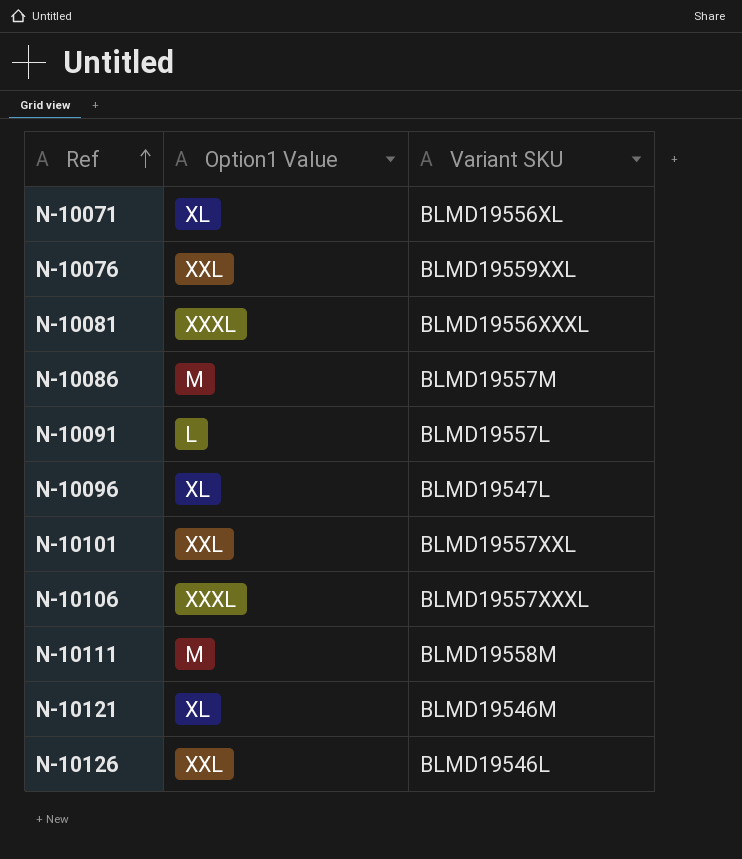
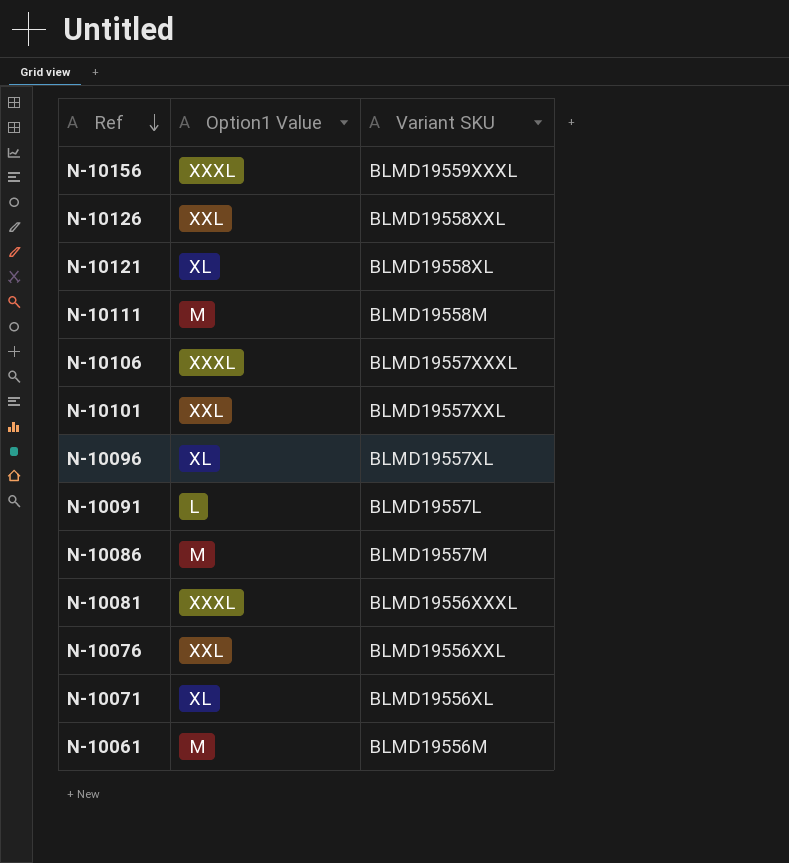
row order: Ref ascending -> Ref descending
row N-10156: none -> XXXL | BLMD19559XXXL
N-10126 | Variant SKU: BLMD19546L -> BLMD19558XXL
N-10121 | Variant SKU: BLMD19546M -> BLMD19558XL
N-10096 | Variant SKU: BLMD19547L -> BLMD19557XL
N-10076 | Variant SKU: BLMD19559XXL -> BLMD19556XXL
row N-10061: none -> M | BLMD19556M

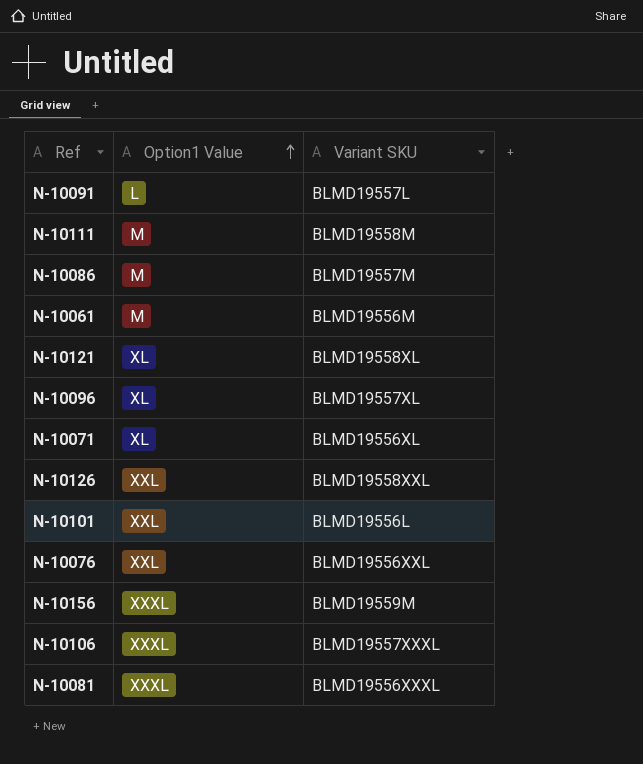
row order: Ref descending -> Option1 Value ascending
N-10101 | Variant SKU: BLMD19557XXL -> BLMD19556L
N-10156 | Variant SKU: BLMD19559XXXL -> BLMD19559M

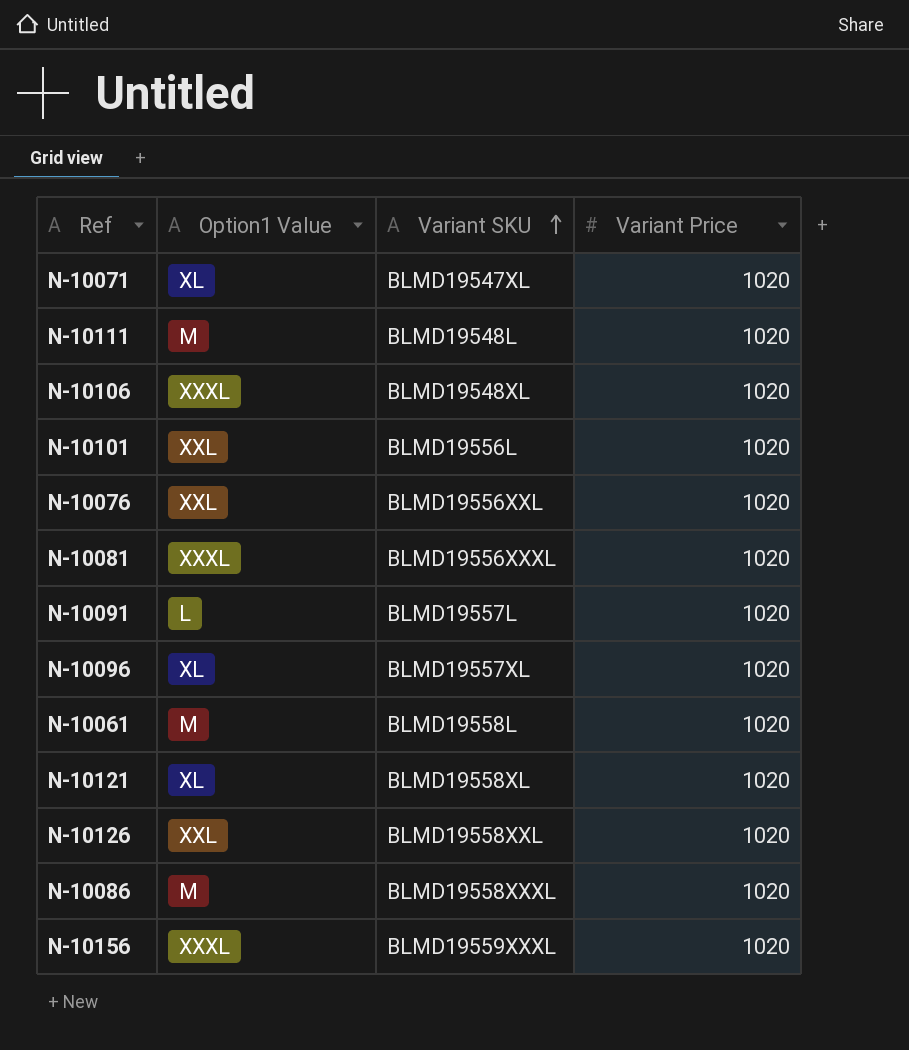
row order: Option1 Value ascending -> Variant SKU ascending
column Variant Price | position: none -> 4
N-10071 | Variant SKU: BLMD19556XL -> BLMD19547XL
N-10111 | Variant SKU: BLMD19558M -> BLMD19548L
N-10106 | Variant SKU: BLMD19557XXXL -> BLMD19548XL
N-10061 | Variant SKU: BLMD19556M -> BLMD19558L
N-10086 | Variant SKU: BLMD19557M -> BLMD19558XXXL
N-10156 | Variant SKU: BLMD19559M -> BLMD19559XXXL

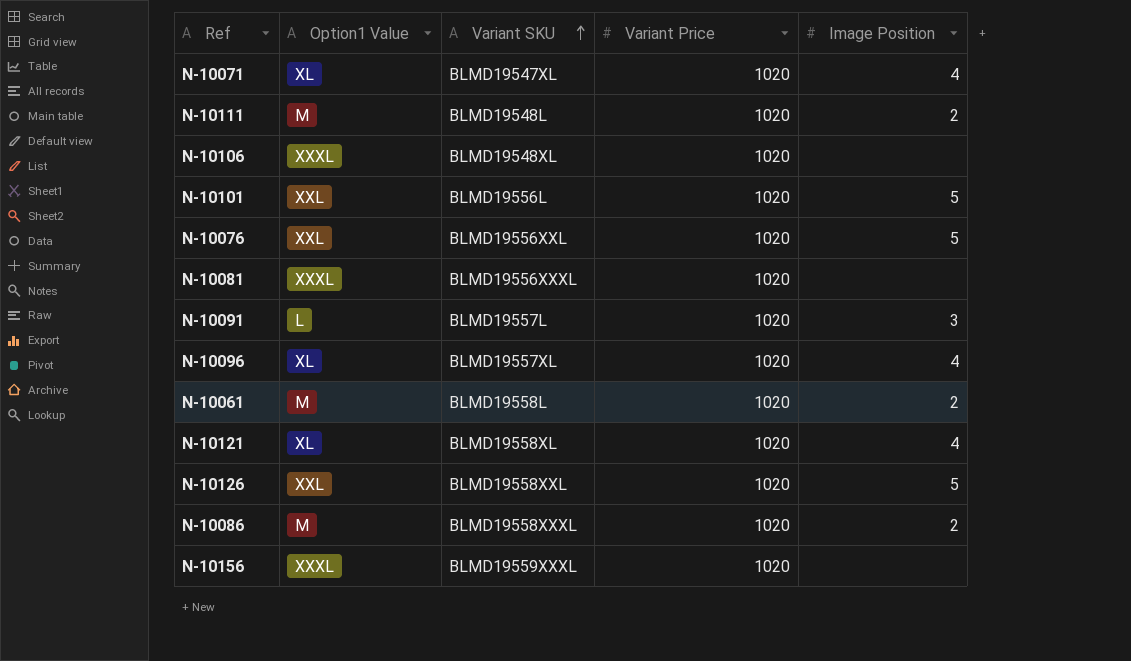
column Image Position | position: none -> 5

